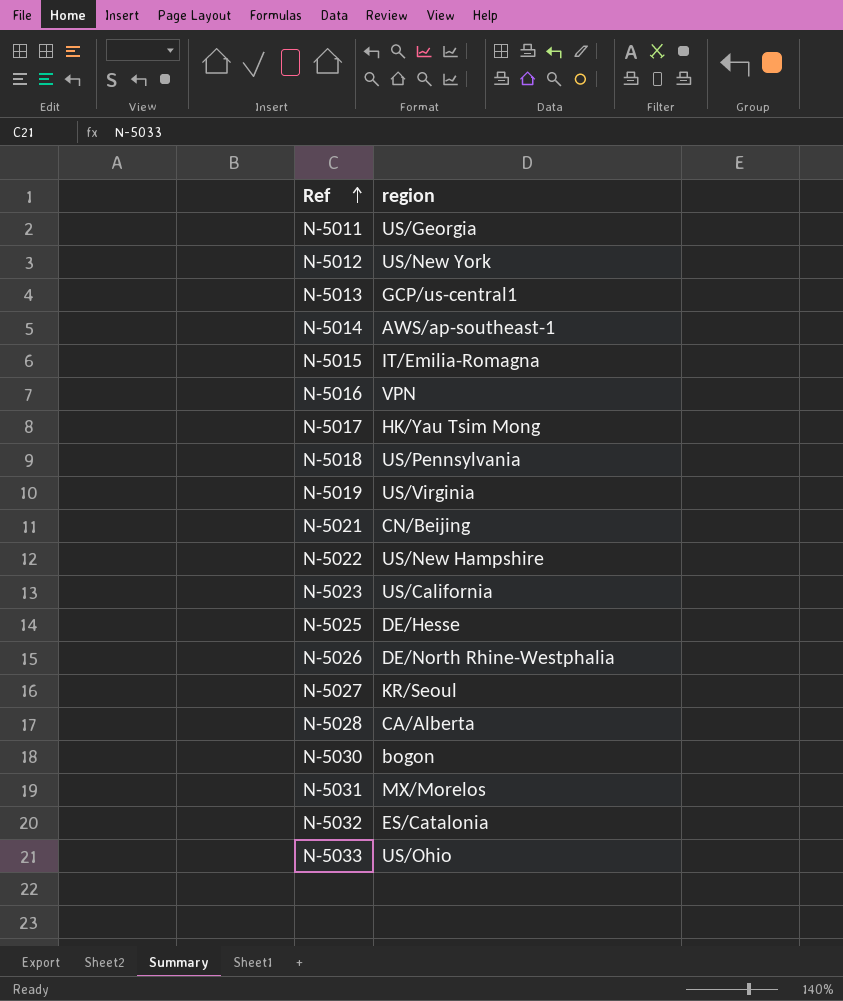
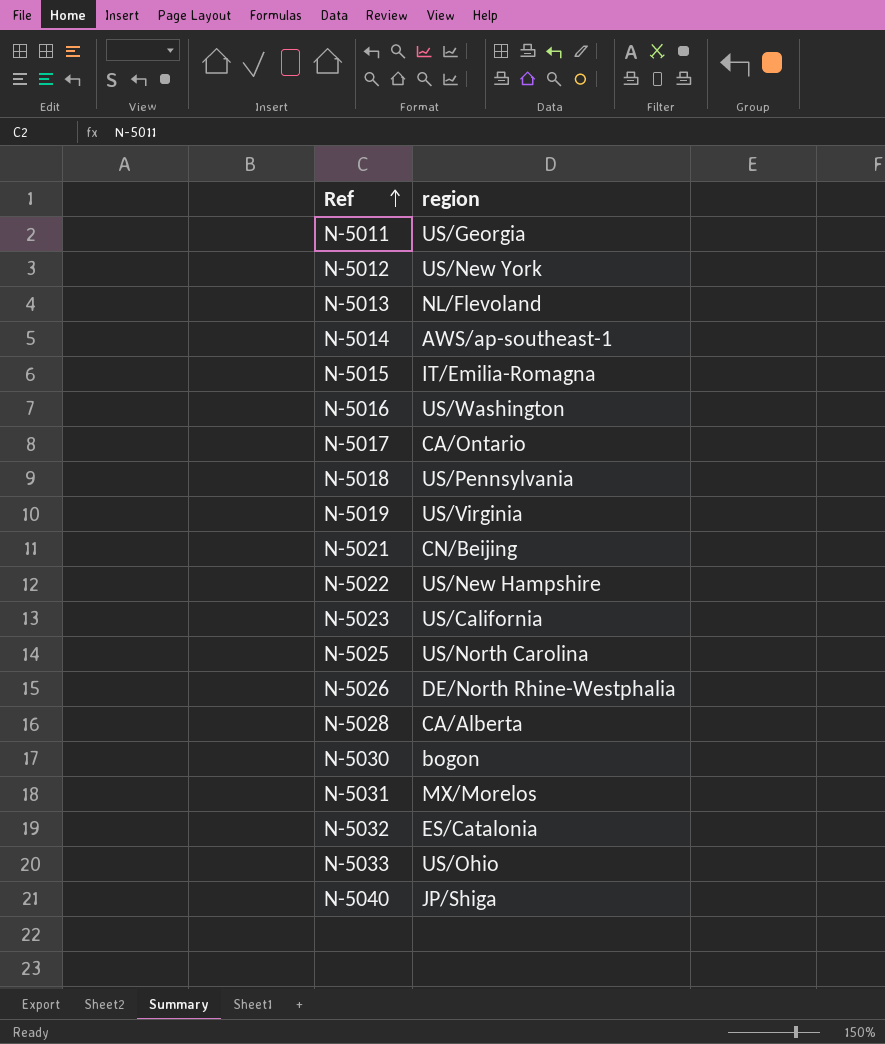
row N-5027: KR/Seoul -> none
N-5013 | region: GCP/us-central1 -> NL/Flevoland
N-5016 | region: VPN -> US/Washington
N-5017 | region: HK/Yau Tsim Mong -> CA/Ontario
N-5025 | region: DE/Hesse -> US/North Carolina
row N-5040: none -> JP/Shiga

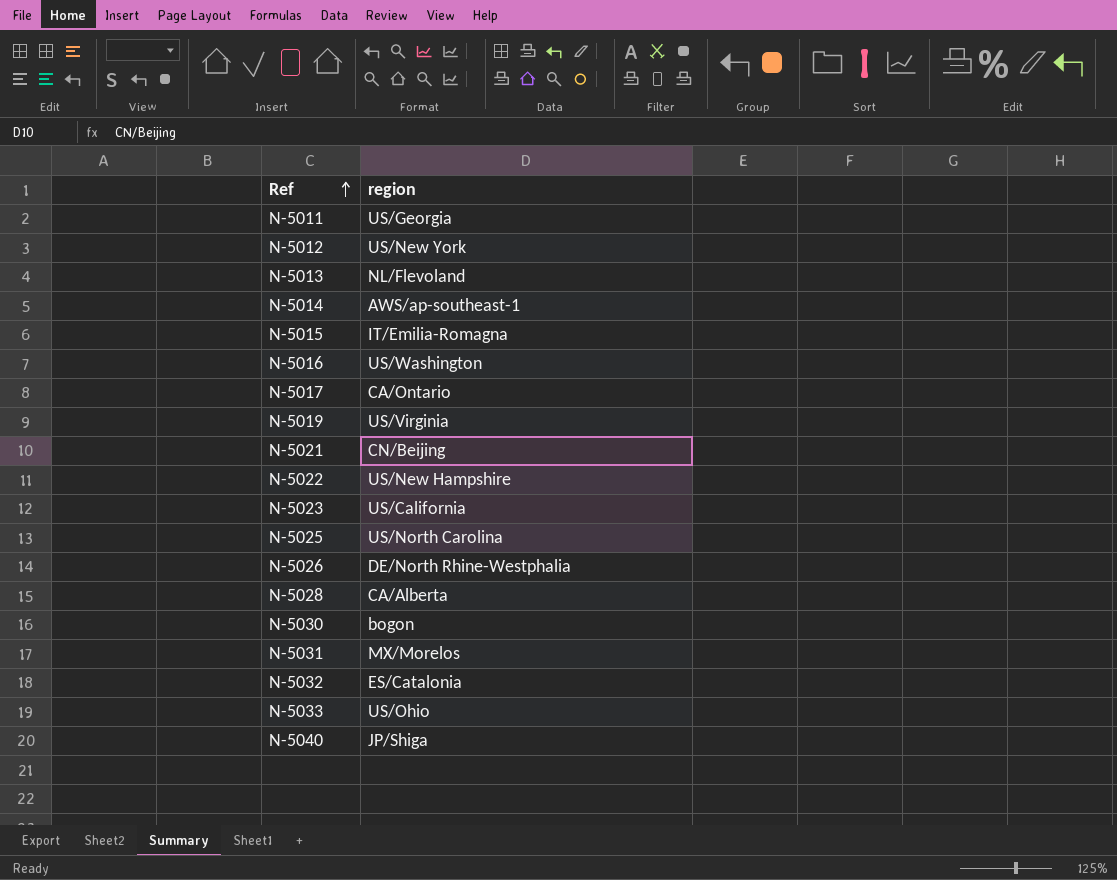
row N-5018: US/Pennsylvania -> none

